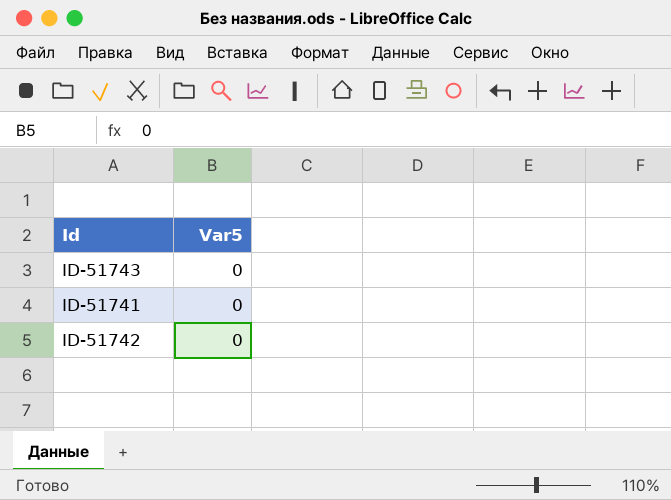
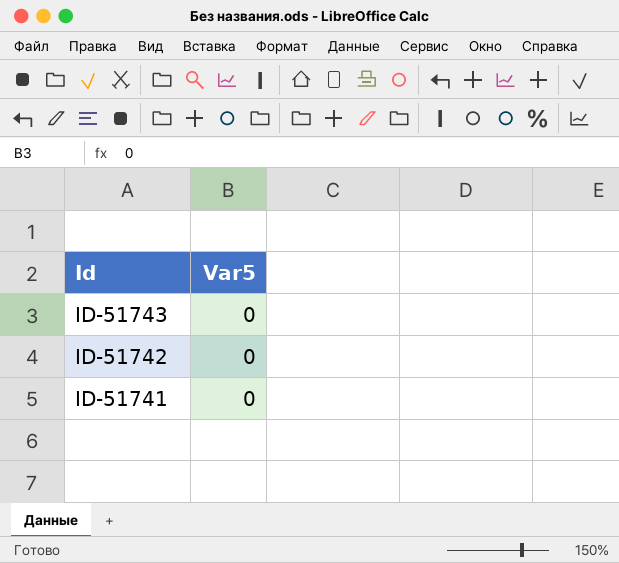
row order: none -> Id descending

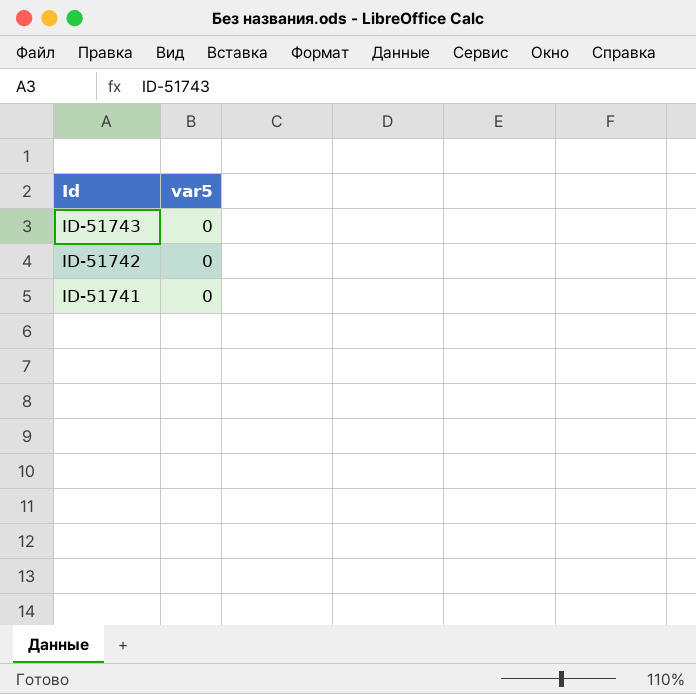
column name: Var5 -> var5

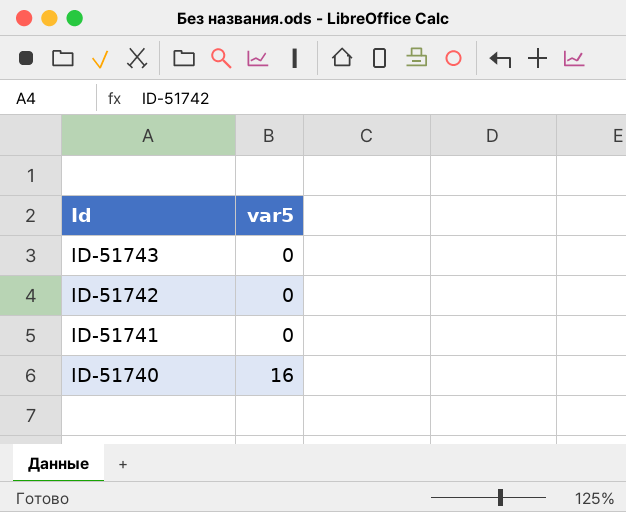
row ID-51740: none -> 16

